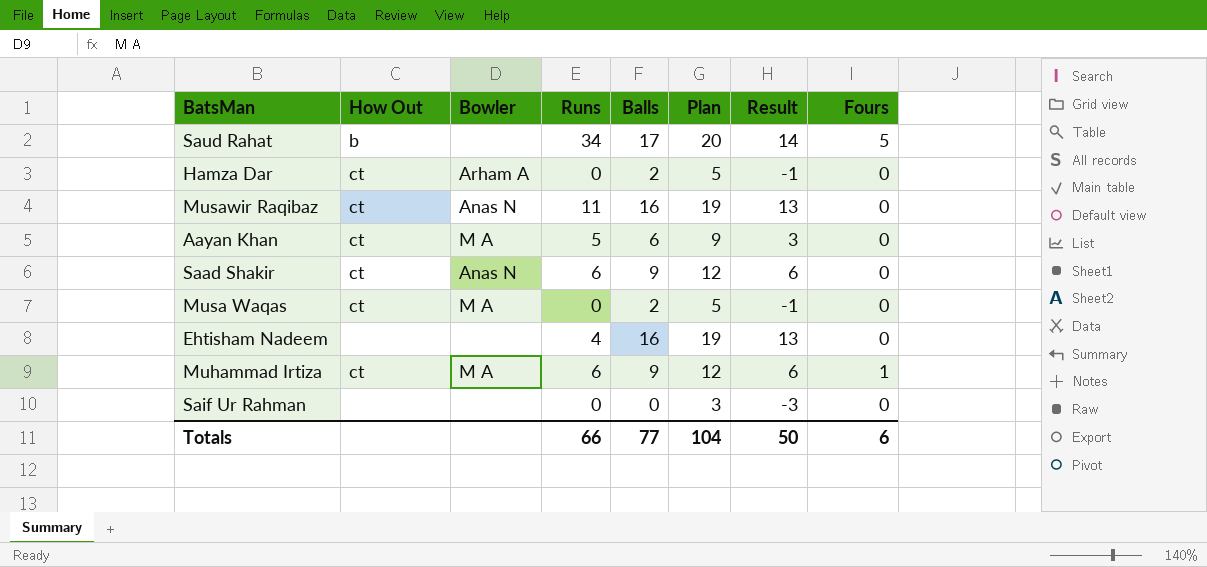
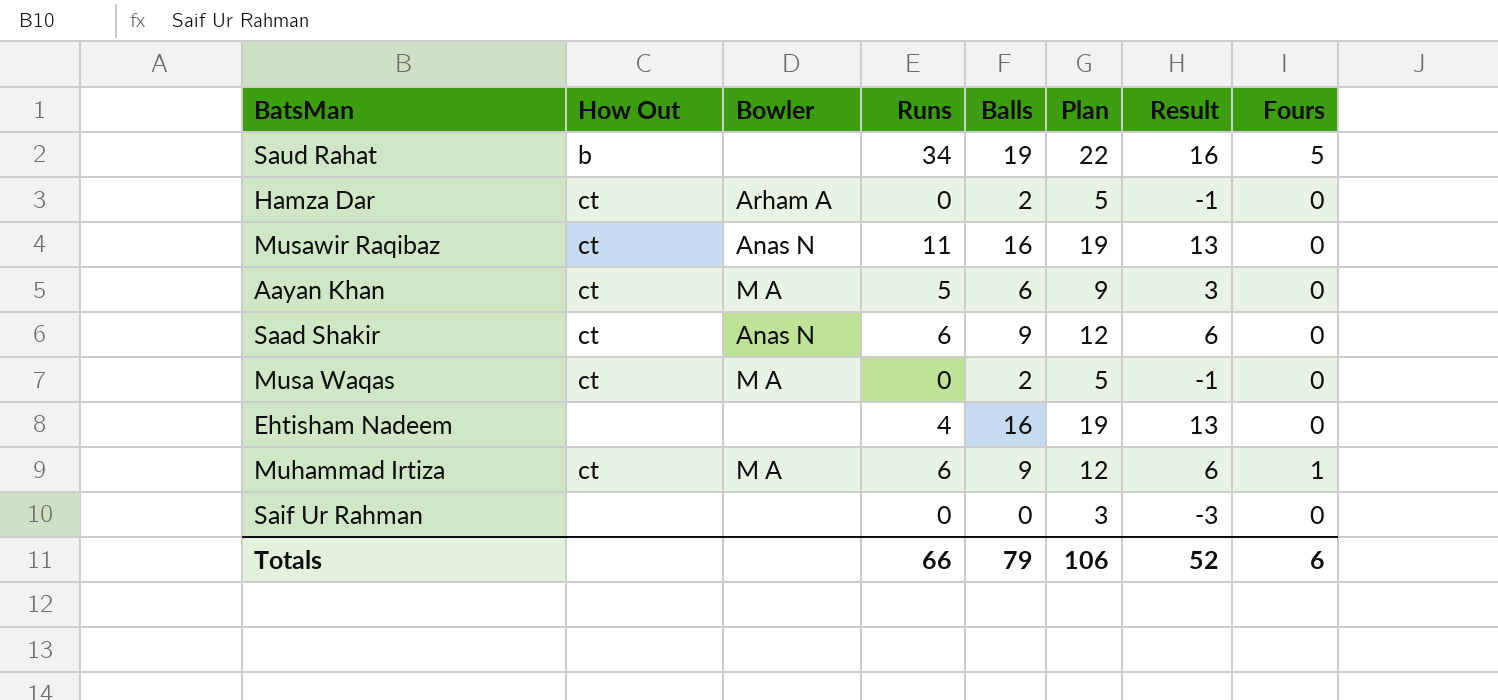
Saud Rahat | Balls: 17 -> 19
Saud Rahat | Plan: 20 -> 22
Saud Rahat | Result: 14 -> 16
Totals | Balls: 77 -> 79
Totals | Plan: 104 -> 106
Totals | Result: 50 -> 52

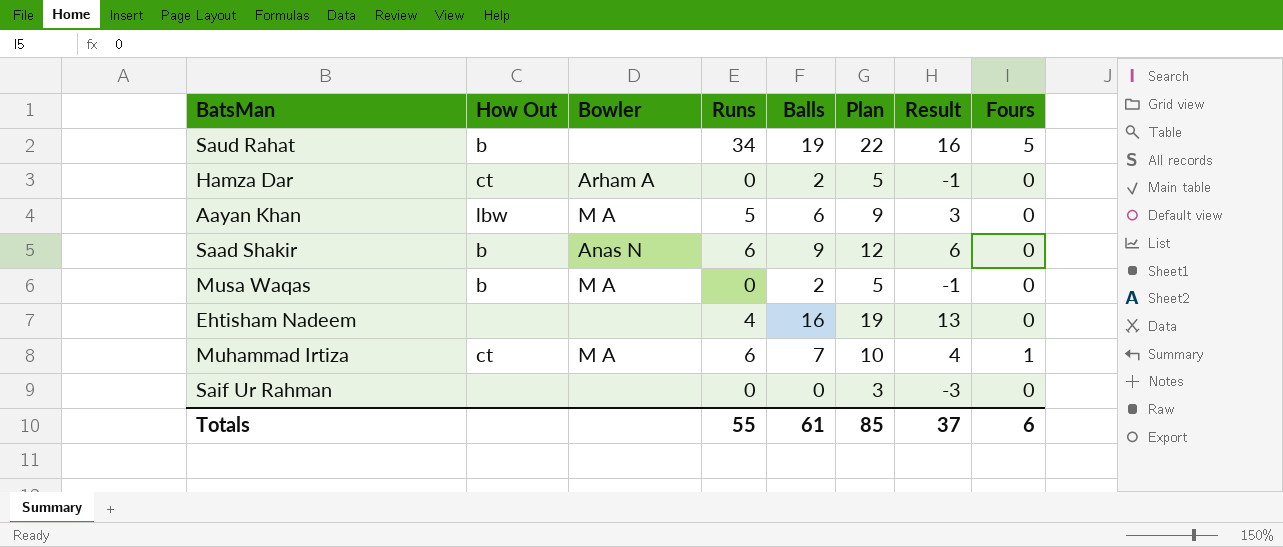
row Musawir Raqibaz: ct | Anas N | 11 | 16 | 19 | 13 | 0 -> none
Aayan Khan | How Out: ct -> lbw
Saad Shakir | How Out: ct -> b
Musa Waqas | How Out: ct -> b
Muhammad Irtiza | Balls: 9 -> 7
Muhammad Irtiza | Plan: 12 -> 10
Muhammad Irtiza | Result: 6 -> 4
Totals | Runs: 66 -> 55
Totals | Balls: 79 -> 61
Totals | Plan: 106 -> 85
Totals | Result: 52 -> 37

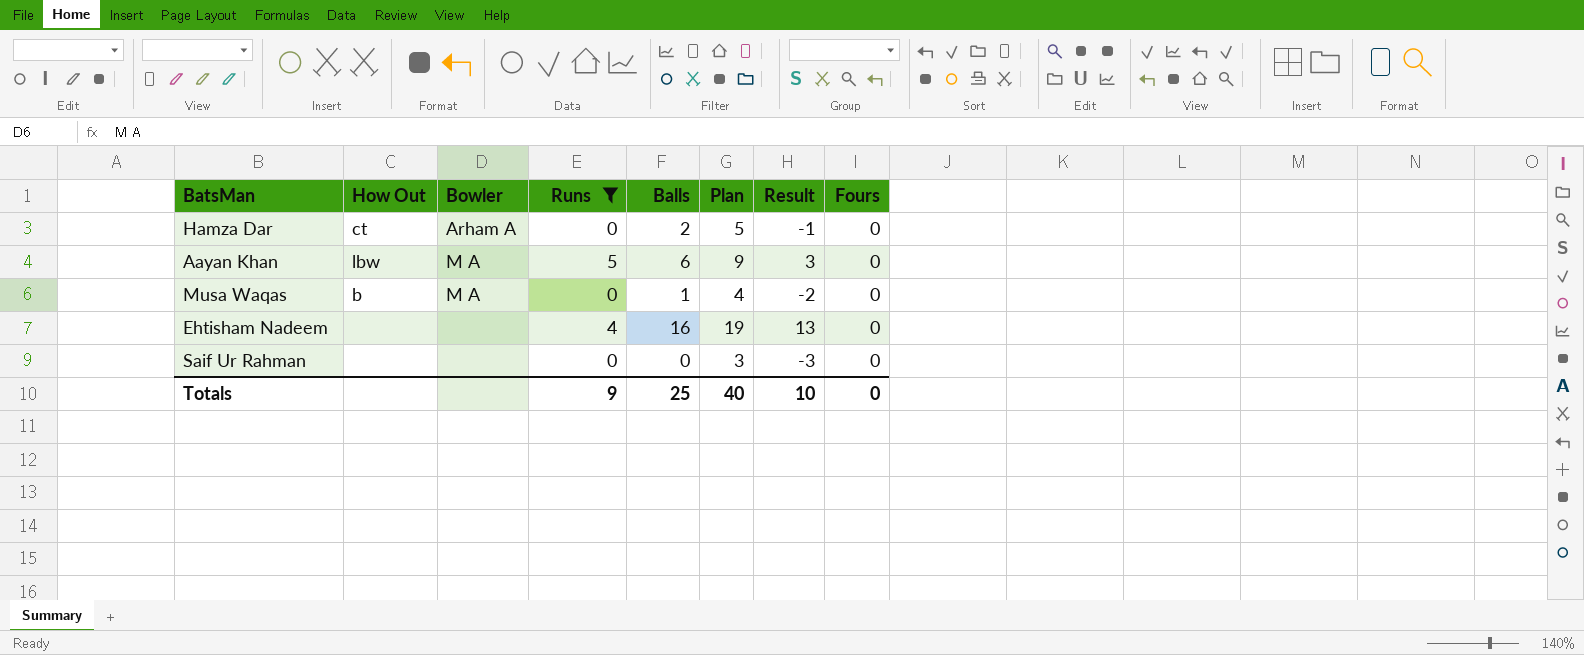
filter: none -> Runs <= 5
Musa Waqas | Balls: 2 -> 1
Musa Waqas | Plan: 5 -> 4
Musa Waqas | Result: -1 -> -2
Totals | Runs: 55 -> 9
Totals | Balls: 61 -> 25
Totals | Plan: 85 -> 40
Totals | Result: 37 -> 10
Totals | Fours: 6 -> 0

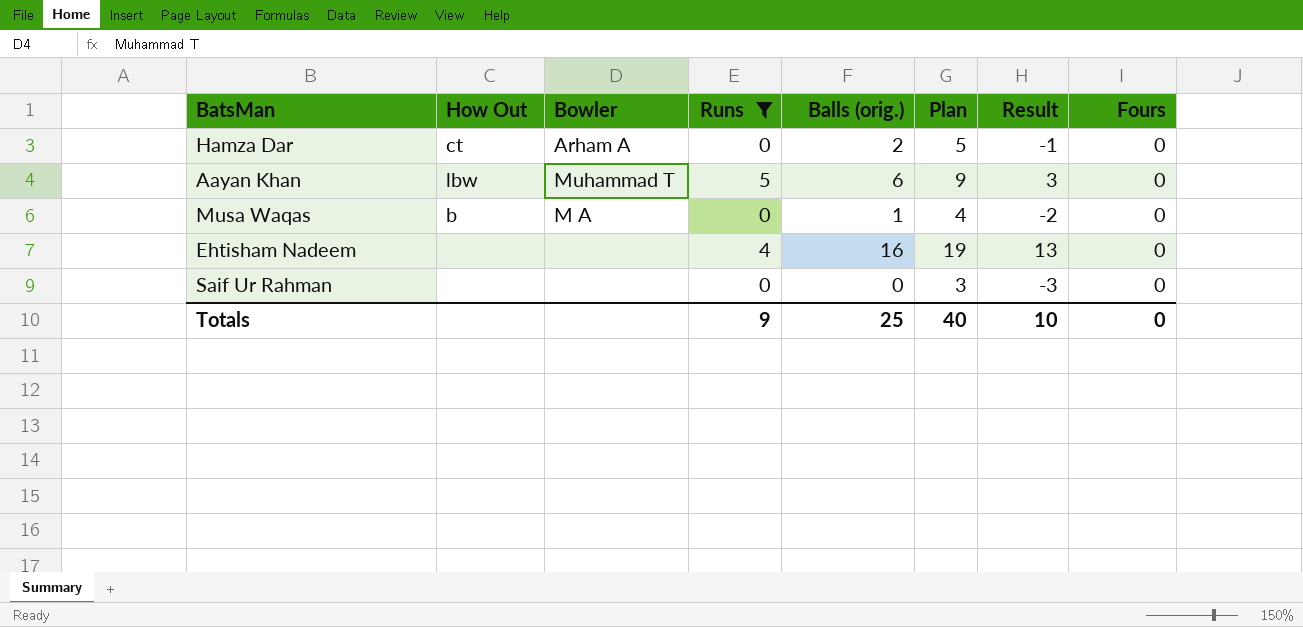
column name: Balls -> Balls (orig.)
Aayan Khan | Bowler: M A -> Muhammad T

